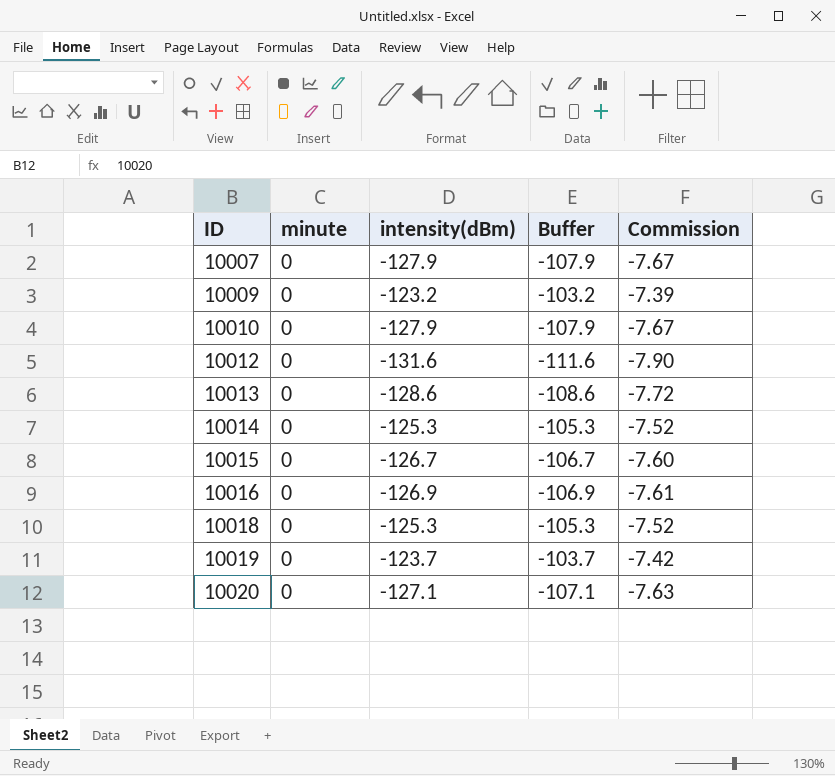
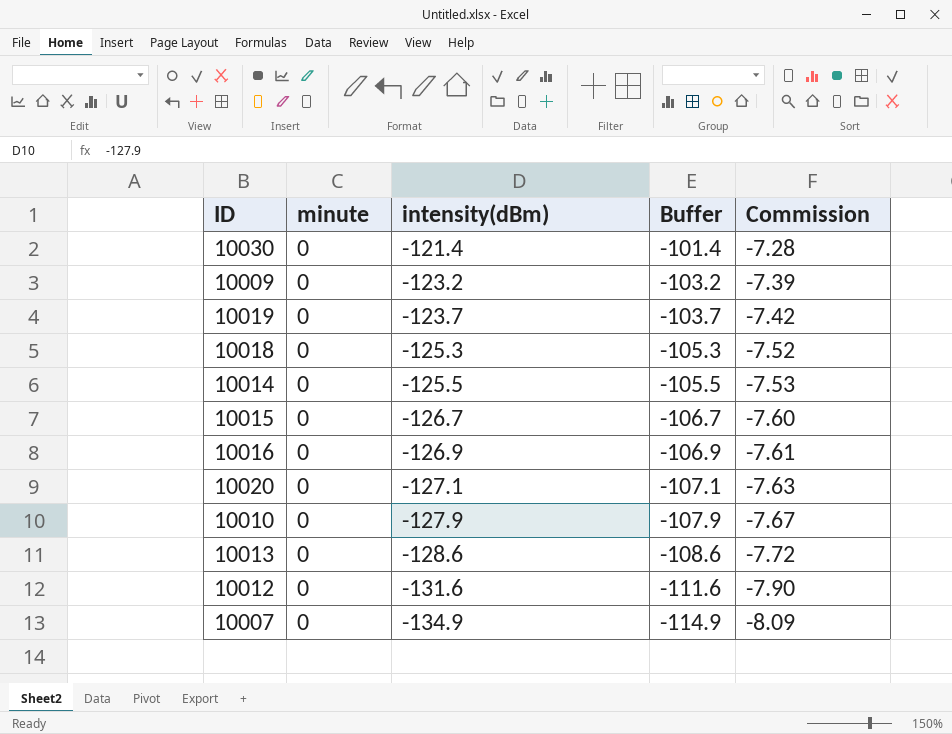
row order: ID ascending -> intensity(dBm) descending
row 10030: none -> 0 | -121.4 | -101.4 | -7.28
10014 | intensity(dBm): -125.3 -> -125.5
10014 | Buffer: -105.3 -> -105.5
10014 | Commission: -7.52 -> -7.53
10007 | intensity(dBm): -127.9 -> -134.9
10007 | Buffer: -107.9 -> -114.9
10007 | Commission: -7.67 -> -8.09

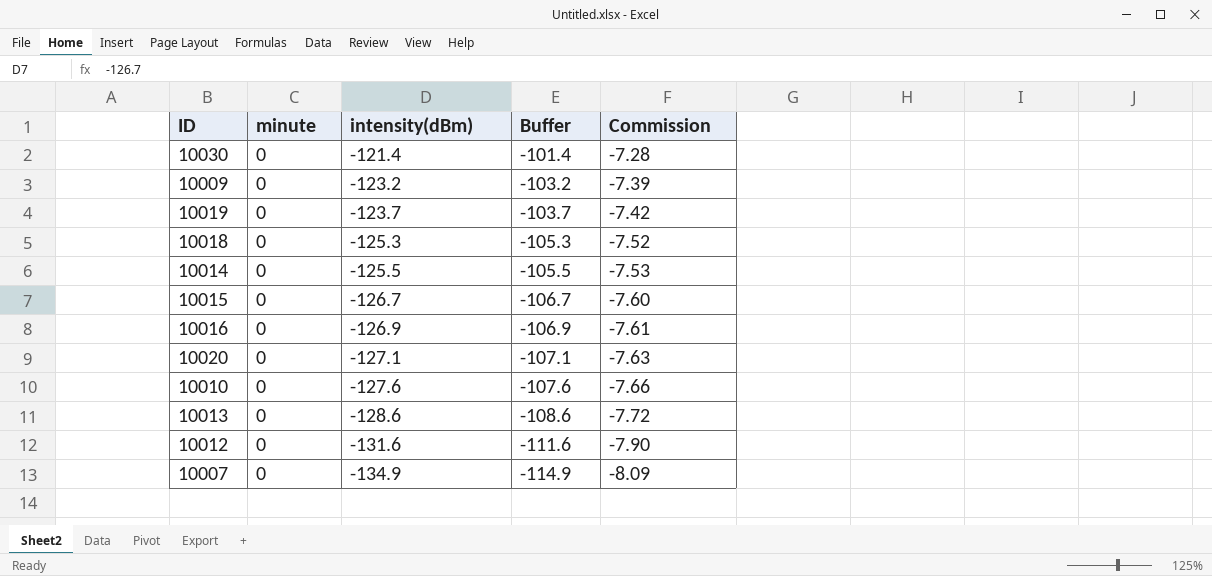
10010 | intensity(dBm): -127.9 -> -127.6
10010 | Buffer: -107.9 -> -107.6
10010 | Commission: -7.67 -> -7.66

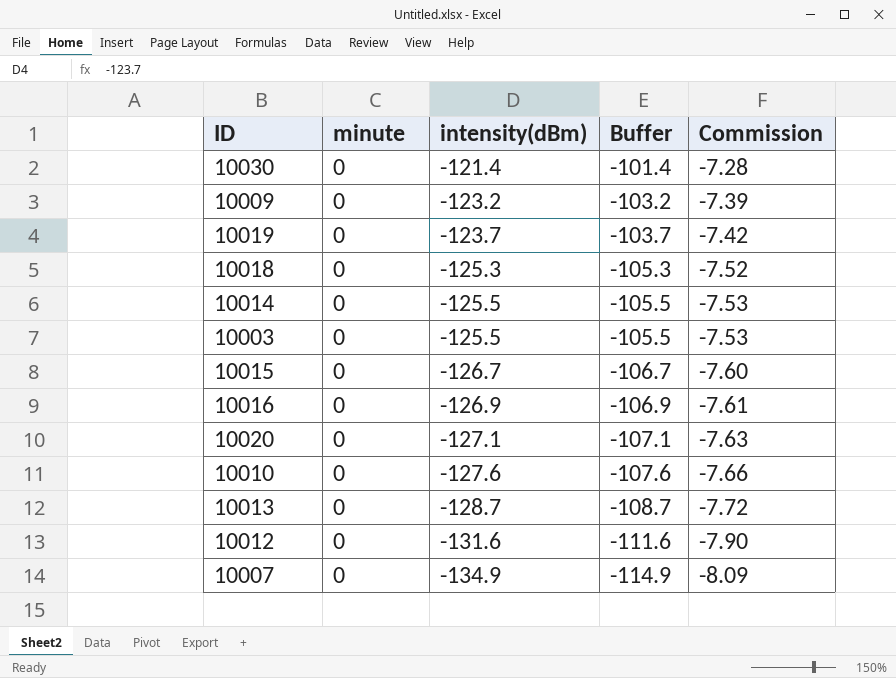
row 10003: none -> 0 | -125.5 | -105.5 | -7.53
10013 | intensity(dBm): -128.6 -> -128.7
10013 | Buffer: -108.6 -> -108.7

